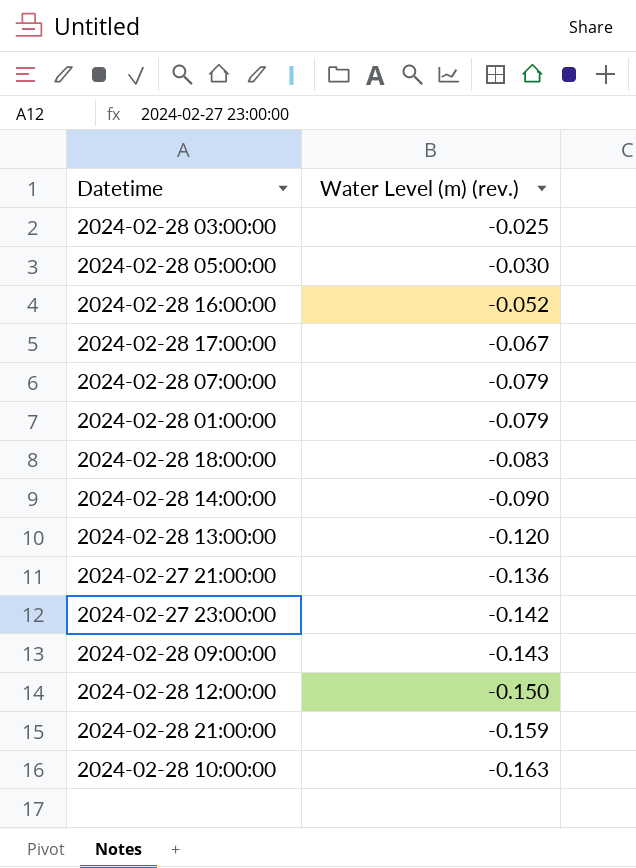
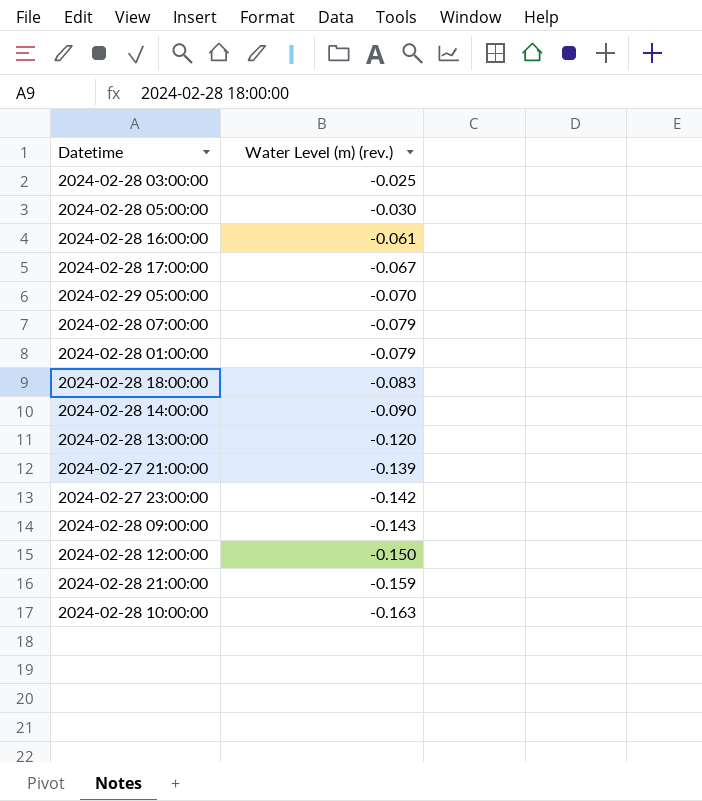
2024-02-28 16:00:00 | Water Level (m) (rev.): -0.052 -> -0.061
row 2024-02-29 05:00:00: none -> -0.070
2024-02-27 21:00:00 | Water Level (m) (rev.): -0.136 -> -0.139

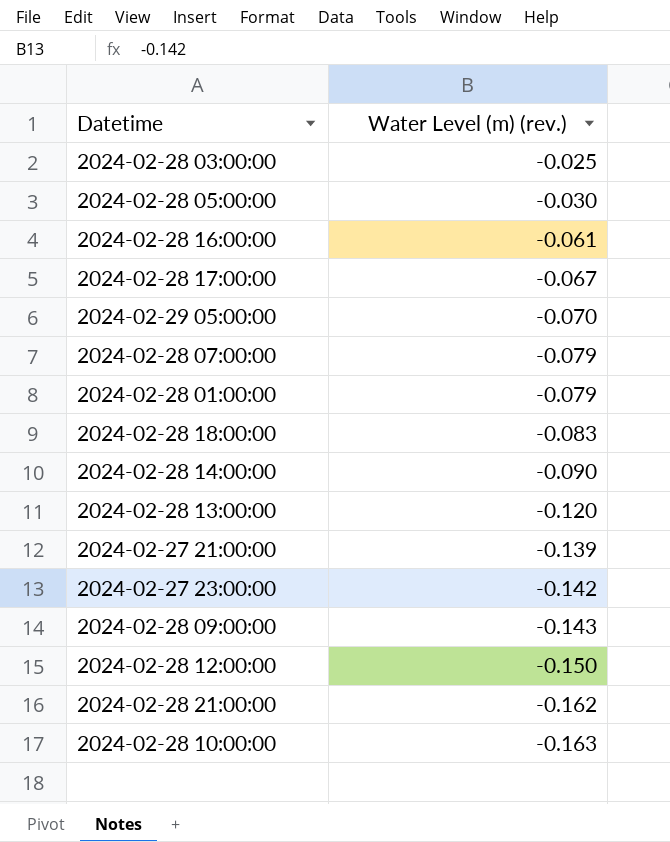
2024-02-28 21:00:00 | Water Level (m) (rev.): -0.159 -> -0.162

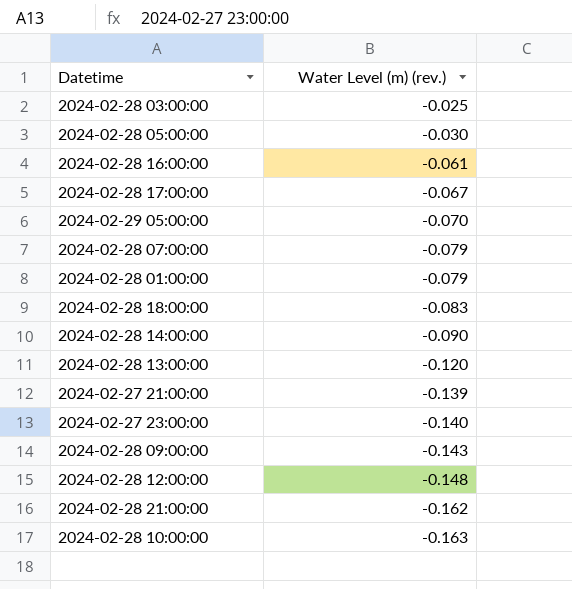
2024-02-27 23:00:00 | Water Level (m) (rev.): -0.142 -> -0.140
2024-02-28 12:00:00 | Water Level (m) (rev.): -0.150 -> -0.148

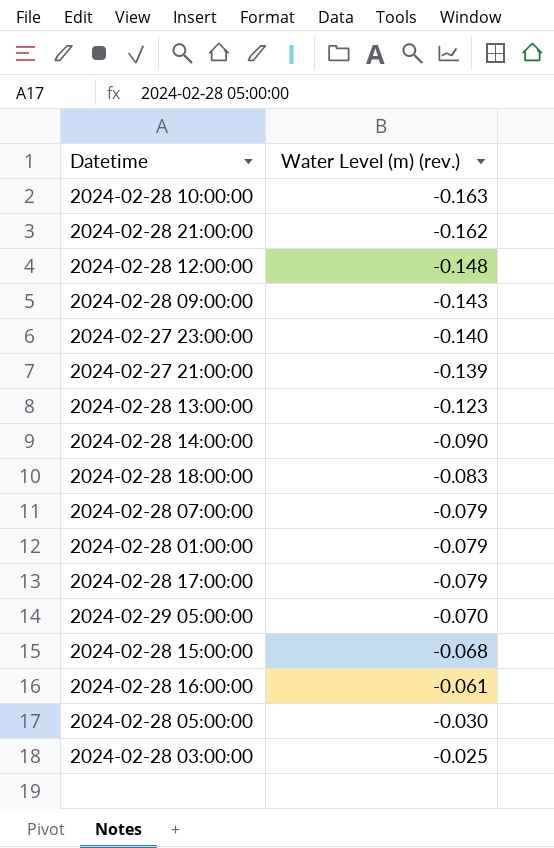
row order: Water Level (m) (rev.) descending -> Water Level (m) (rev.) ascending
2024-02-28 13:00:00 | Water Level (m) (rev.): -0.120 -> -0.123
2024-02-28 17:00:00 | Water Level (m) (rev.): -0.067 -> -0.079
row 2024-02-28 15:00:00: none -> -0.068

